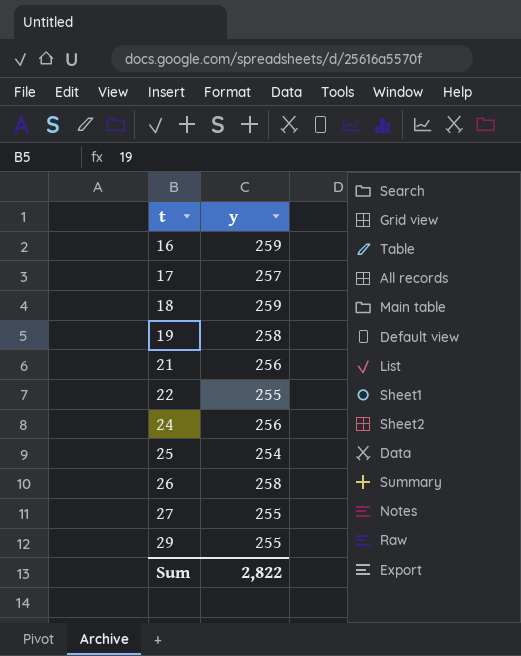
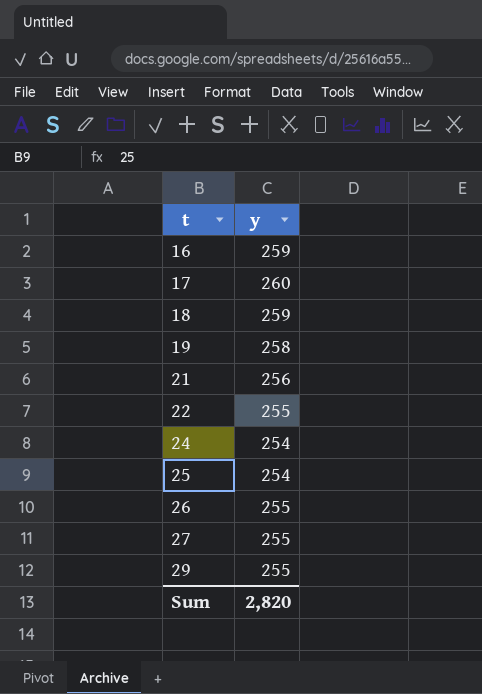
17 | y: 257 -> 260
24 | y: 256 -> 254
26 | y: 258 -> 255
Sum | y: 2,822 -> 2,820

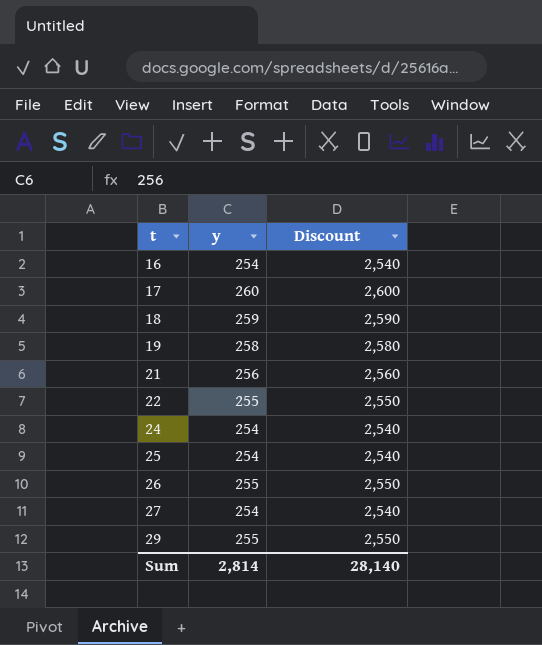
column Discount | formula: none -> [y] * 10
16 | y: 259 -> 254
27 | y: 255 -> 254
Sum | y: 2,820 -> 2,814

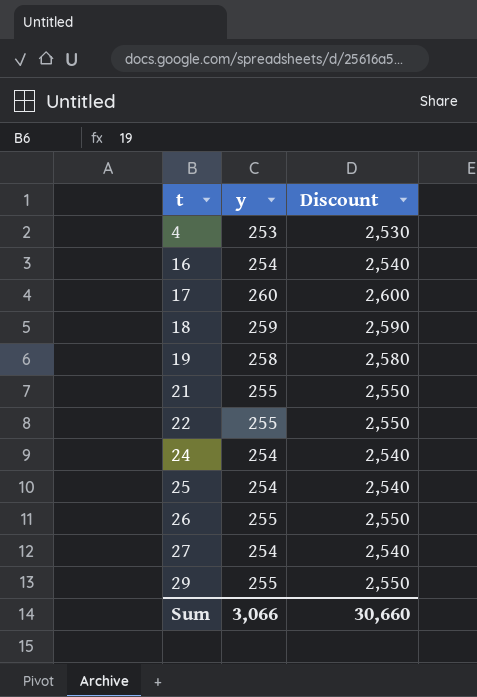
row 4: none -> 253 | 2,530
21 | y: 256 -> 255
21 | Discount: 2,560 -> 2,550
Sum | y: 2,814 -> 3,066
Sum | Discount: 28,140 -> 30,660

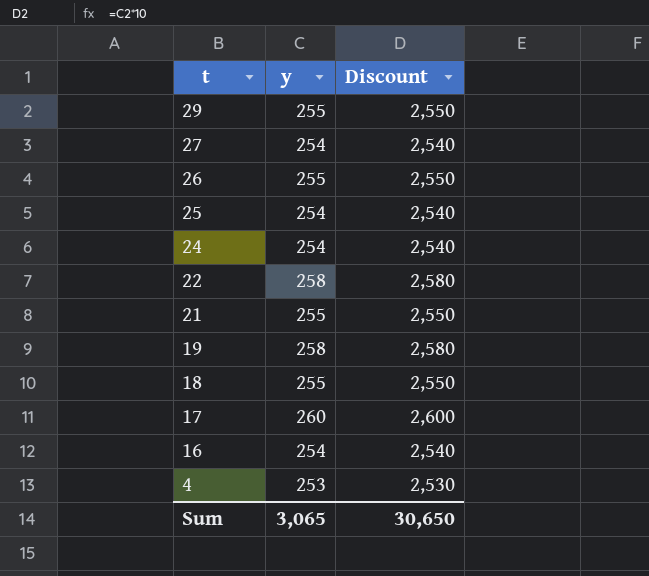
row order: t ascending -> t descending
22 | y: 255 -> 258
22 | Discount: 2,550 -> 2,580
18 | y: 259 -> 255
18 | Discount: 2,590 -> 2,550
Sum | y: 3,066 -> 3,065
Sum | Discount: 30,660 -> 30,650

